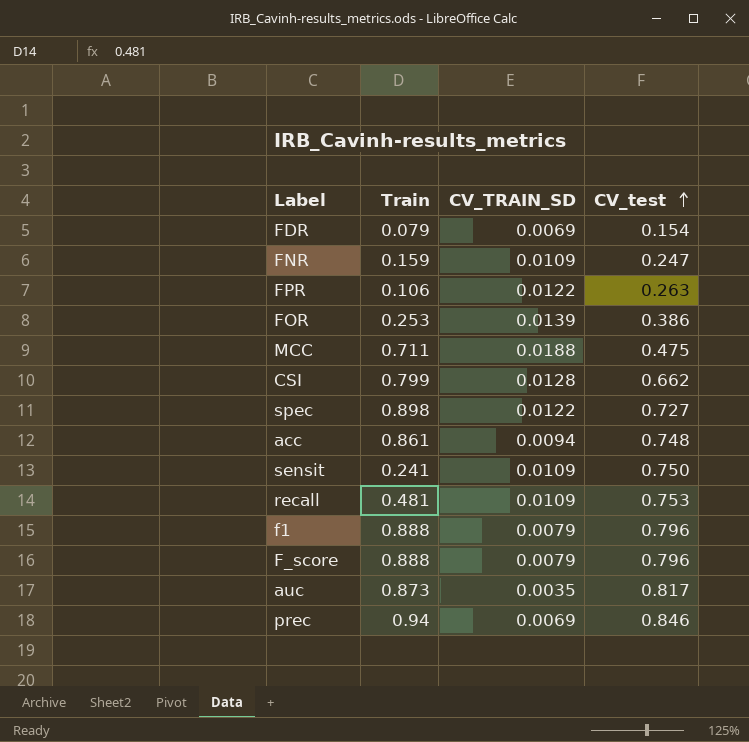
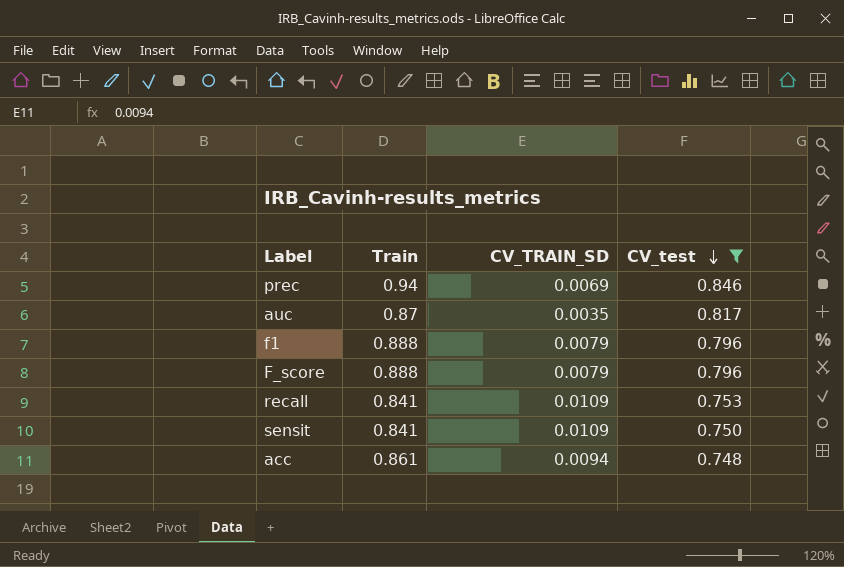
filter: none -> CV_test >= 0.748
row order: CV_test ascending -> CV_test descending
auc | Train: 0.873 -> 0.87
recall | Train: 0.481 -> 0.841
sensit | Train: 0.241 -> 0.841

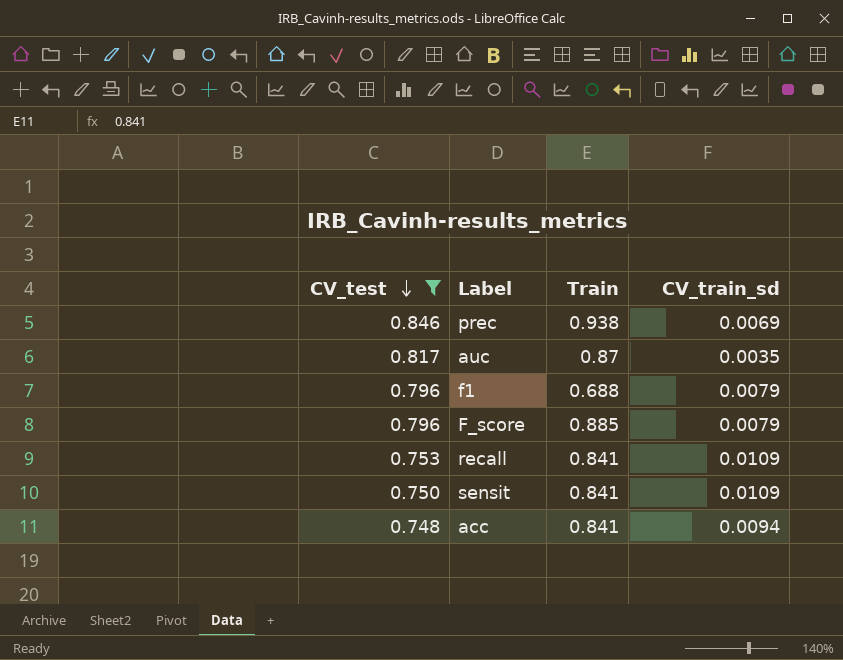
column CV_test | position: 4 -> 1
column name: CV_TRAIN_SD -> CV_train_sd
prec | Train: 0.94 -> 0.938
f1 | Train: 0.888 -> 0.688
F_score | Train: 0.888 -> 0.885
acc | Train: 0.861 -> 0.841

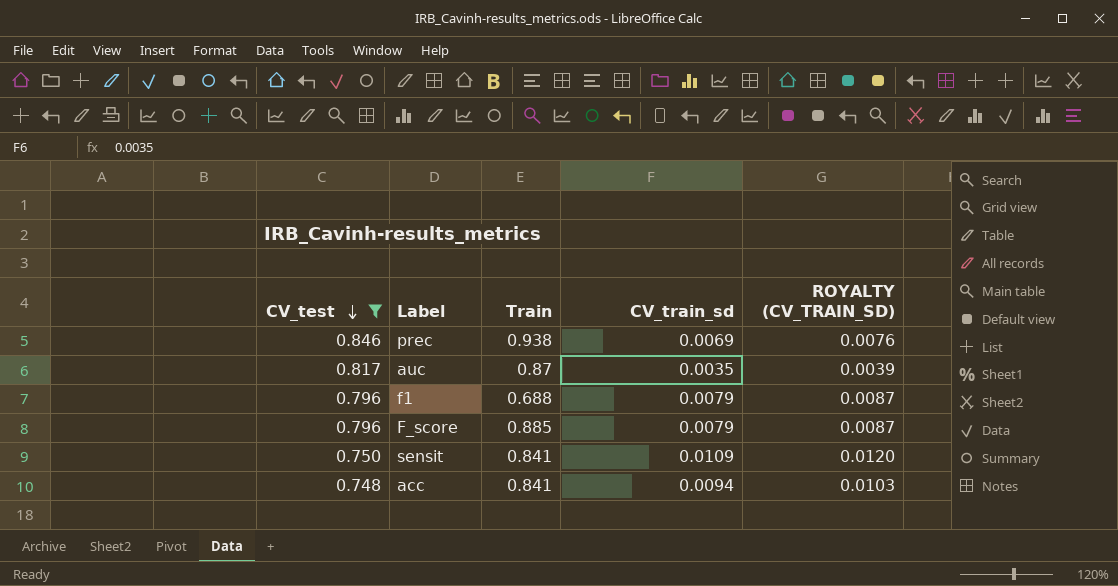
column ROYALTY (CV_TRAIN_SD) | formula: none -> [CV_train_sd] * 1.1
row recall: 0.753 | 0.841 | 0.0109 -> none

